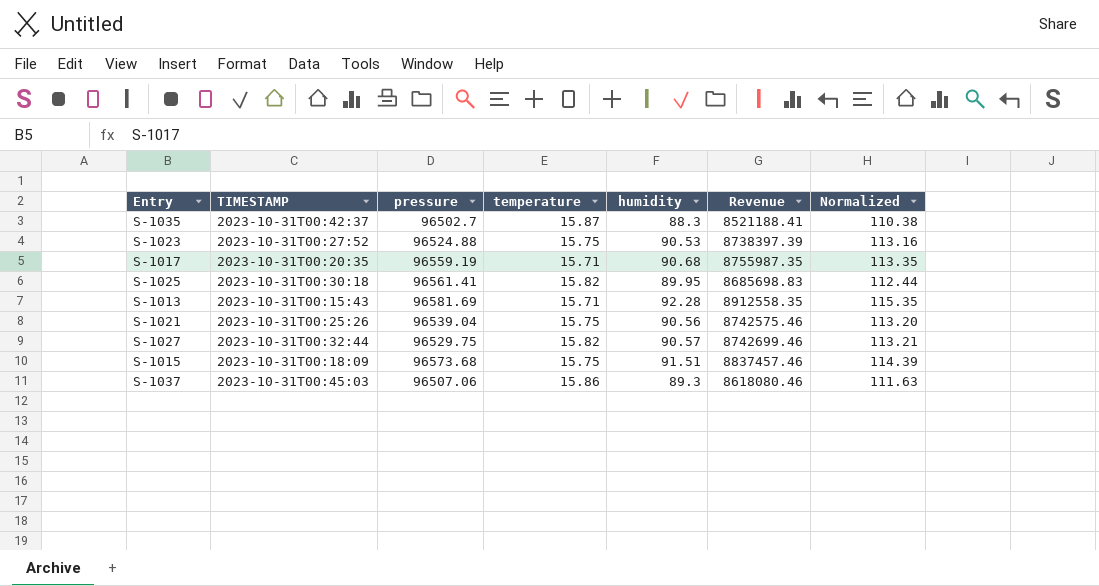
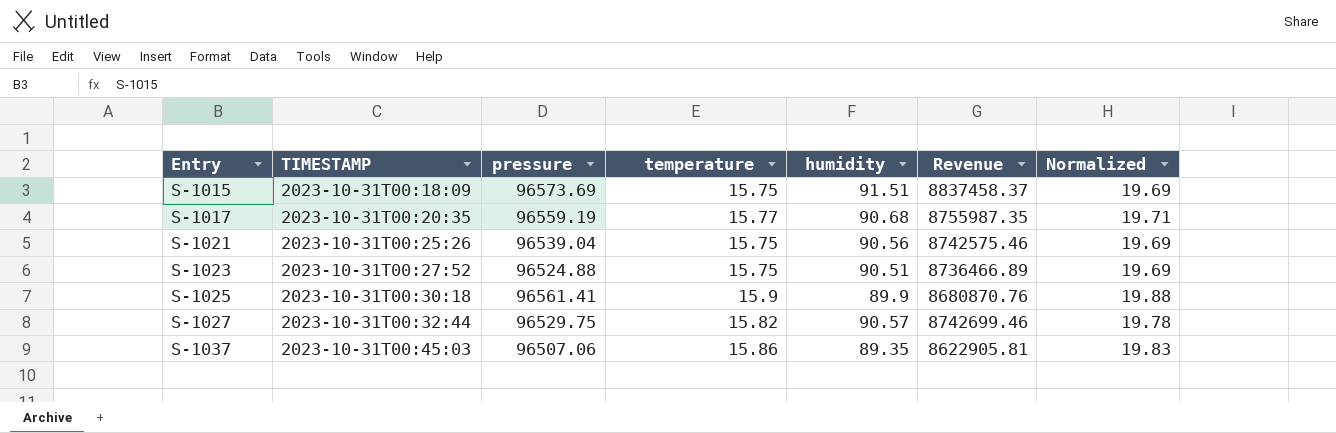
row order: none -> Entry ascending
column Normalized | formula: [humidity] * 1.25 -> [temperature] * 1.25
row S-1035: 2023-10-31T00:42:37 | 96502.7 | 15.87 | 88.3 | 8521188.41 | 110.38 -> none
row S-1013: 2023-10-31T00:15:43 | 96581.69 | 15.71 | 92.28 | 8912558.35 | 115.35 -> none
S-1015 | pressure: 96573.68 -> 96573.69
S-1015 | Revenue: 8837457.46 -> 8837458.37
S-1017 | temperature: 15.71 -> 15.77
S-1023 | humidity: 90.53 -> 90.51
S-1023 | Revenue: 8738397.39 -> 8736466.89
S-1025 | temperature: 15.82 -> 15.9
S-1025 | humidity: 89.95 -> 89.9
S-1025 | Revenue: 8685698.83 -> 8680870.76
S-1037 | humidity: 89.3 -> 89.35
S-1037 | Revenue: 8618080.46 -> 8622905.81

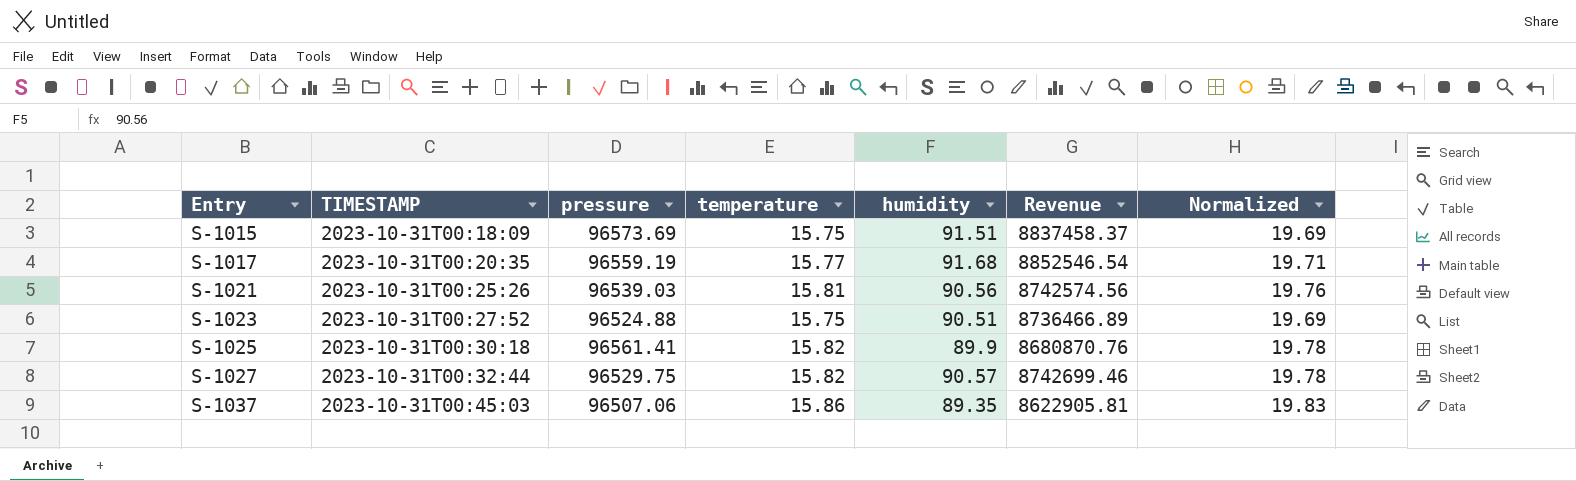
S-1017 | humidity: 90.68 -> 91.68
S-1017 | Revenue: 8755987.35 -> 8852546.54
S-1021 | pressure: 96539.04 -> 96539.03
S-1021 | temperature: 15.75 -> 15.81
S-1021 | Revenue: 8742575.46 -> 8742574.56
S-1021 | Normalized: 19.69 -> 19.76
S-1025 | temperature: 15.9 -> 15.82
S-1025 | Normalized: 19.88 -> 19.78

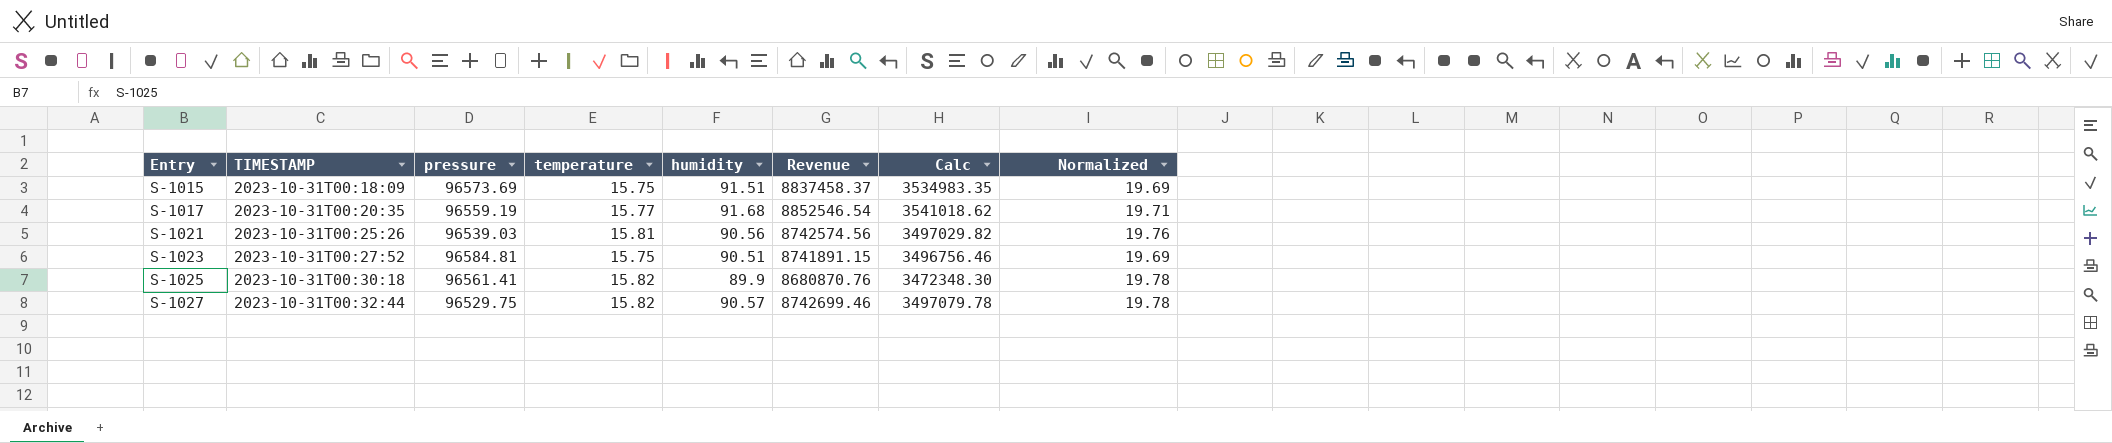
column Calc | formula: none -> [Revenue] * 0.4
row S-1037: 2023-10-31T00:45:03 | 96507.06 | 15.86 | 89.35 | 8622905.81 | 19.83 -> none
S-1023 | pressure: 96524.88 -> 96584.81
S-1023 | Revenue: 8736466.89 -> 8741891.15

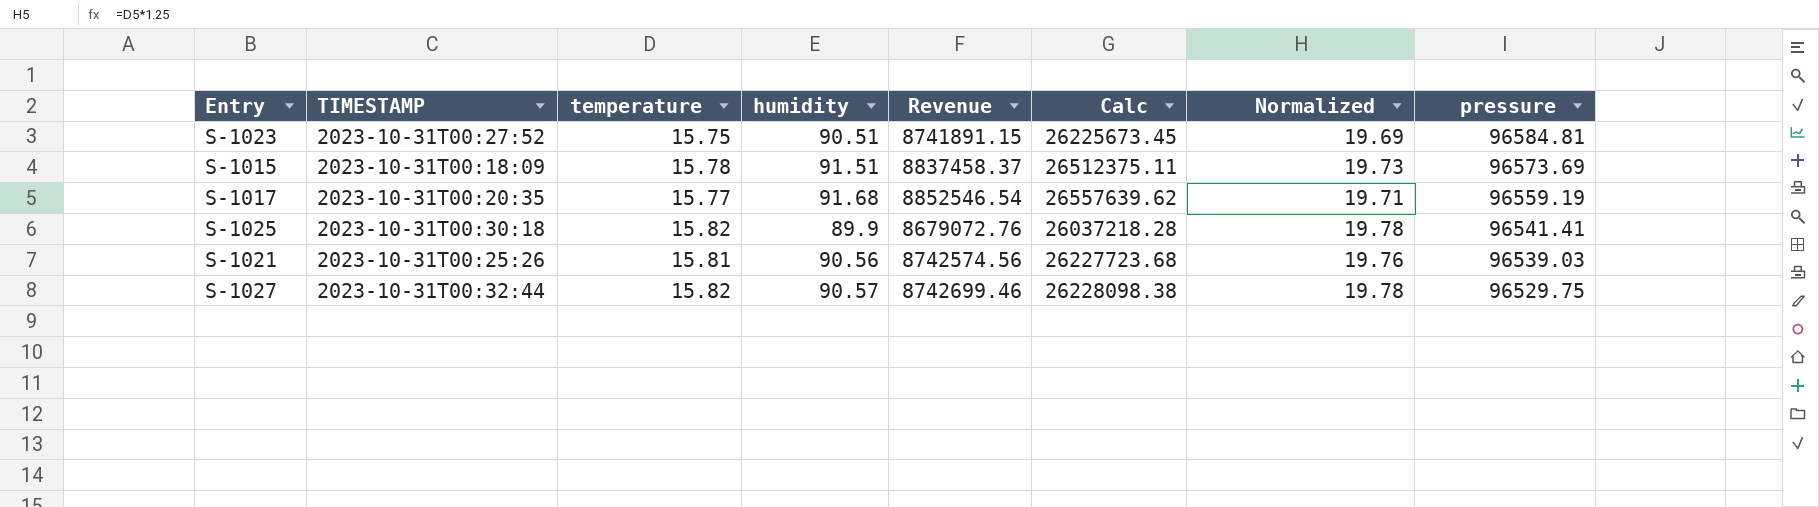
row order: Entry ascending -> pressure descending
column Calc | formula: [Revenue] * 0.4 -> [Revenue] * 3
column pressure | position: 3 -> 8
S-1015 | temperature: 15.75 -> 15.78
S-1015 | Normalized: 19.69 -> 19.73
S-1025 | Revenue: 8680870.76 -> 8679072.76
S-1025 | pressure: 96561.41 -> 96541.41

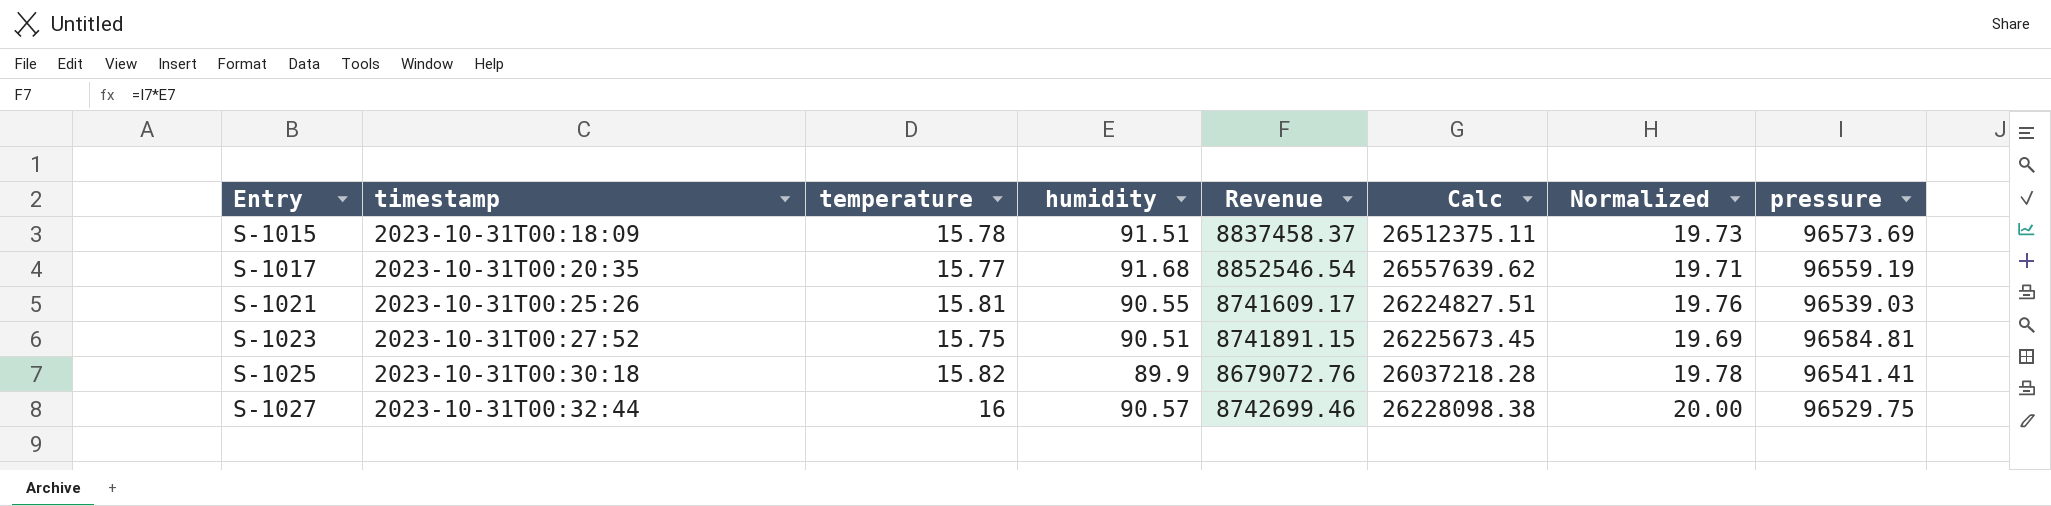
row order: pressure descending -> Entry ascending
column name: TIMESTAMP -> timestamp
S-1021 | humidity: 90.56 -> 90.55
S-1021 | Revenue: 8742574.56 -> 8741609.17
S-1021 | Calc: 26227723.68 -> 26224827.51
S-1027 | temperature: 15.82 -> 16
S-1027 | Normalized: 19.78 -> 20.00

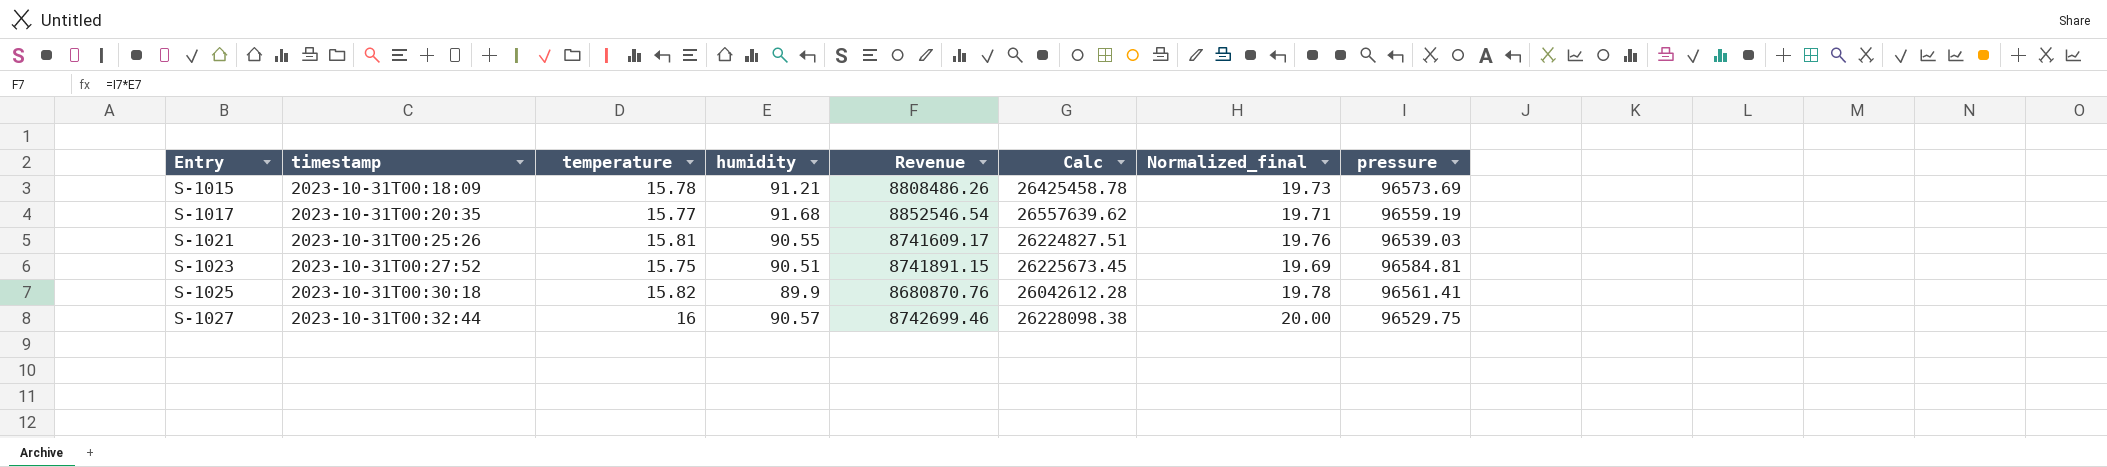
column name: Normalized -> Normalized_final
S-1015 | humidity: 91.51 -> 91.21
S-1015 | Revenue: 8837458.37 -> 8808486.26
S-1015 | Calc: 26512375.11 -> 26425458.78
S-1025 | Revenue: 8679072.76 -> 8680870.76
S-1025 | Calc: 26037218.28 -> 26042612.28
S-1025 | pressure: 96541.41 -> 96561.41

